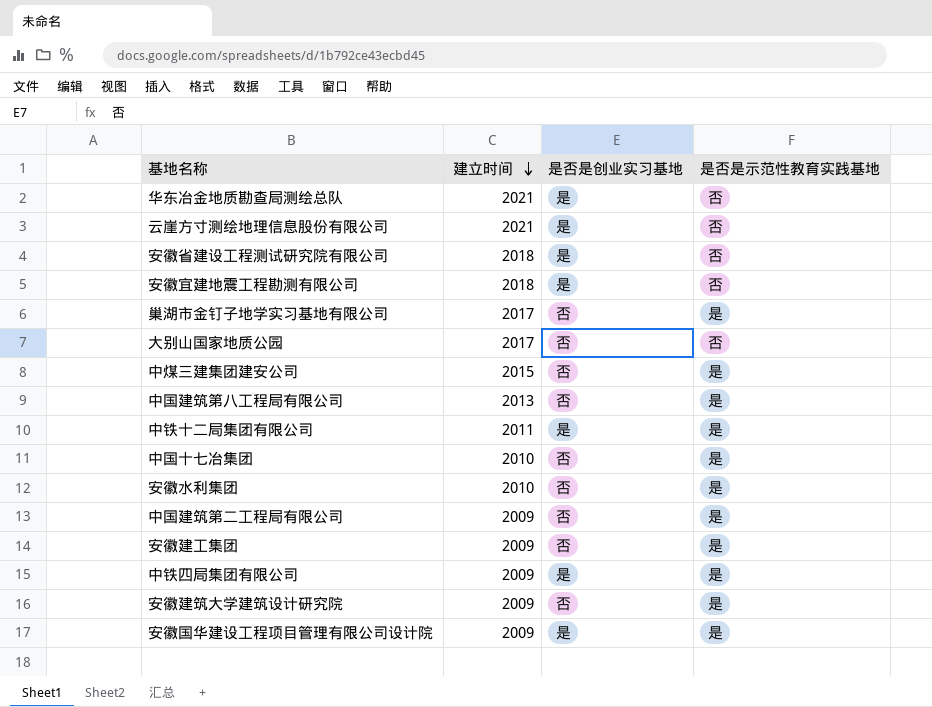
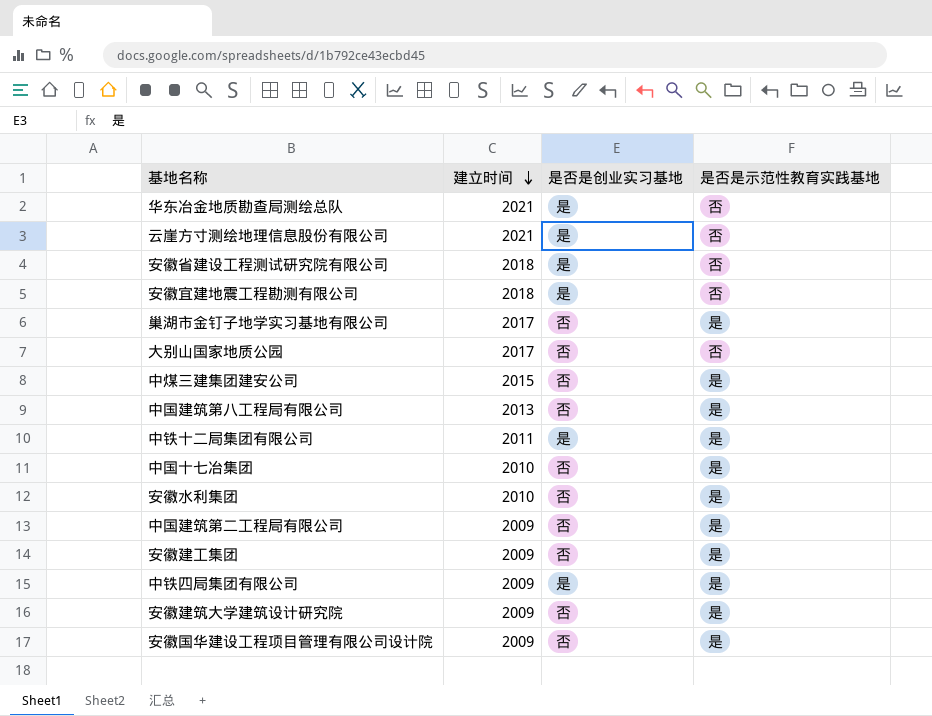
安徽国华建设工程项目管理有限公司设计院 | 是否是创业实习基地: 是 -> 否

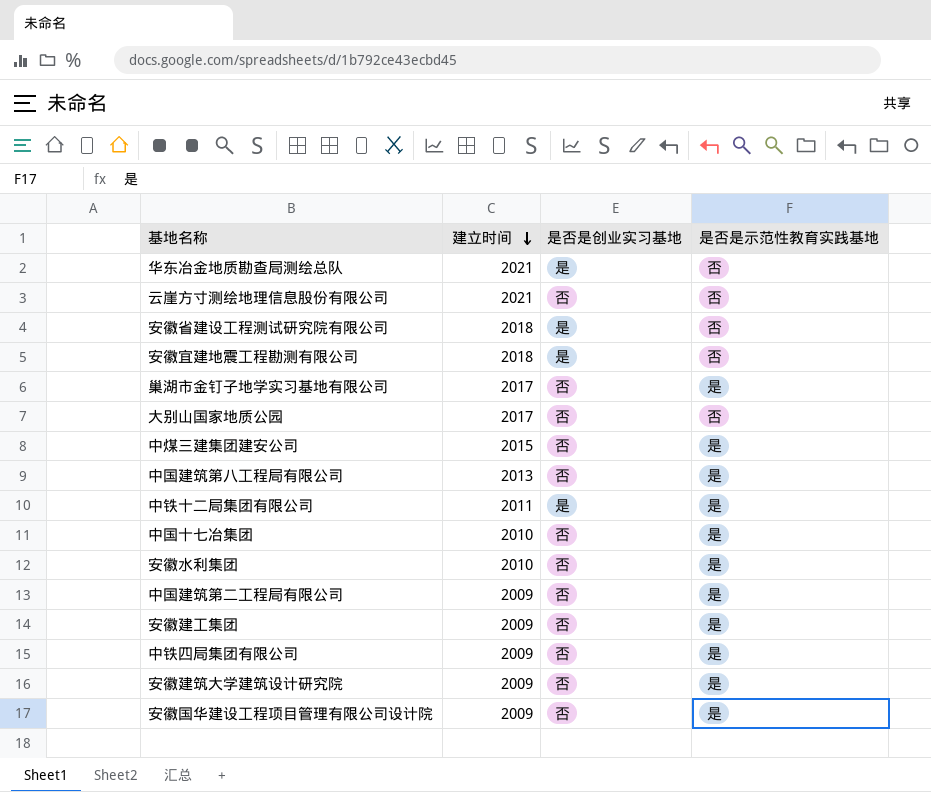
云崖方寸测绘地理信息股份有限公司 | 是否是创业实习基地: 是 -> 否
中铁四局集团有限公司 | 是否是创业实习基地: 是 -> 否

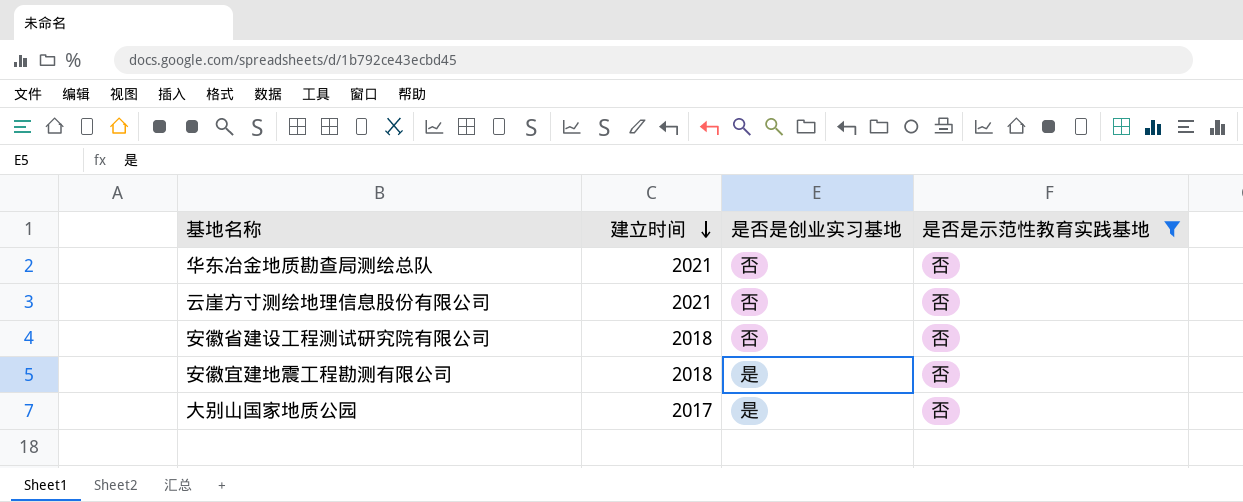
filter: none -> 是否是示范性教育实践基地 = 否
华东冶金地质勘查局测绘总队 | 是否是创业实习基地: 是 -> 否
安徽省建设工程测试研究院有限公司 | 是否是创业实习基地: 是 -> 否
大别山国家地质公园 | 是否是创业实习基地: 否 -> 是

